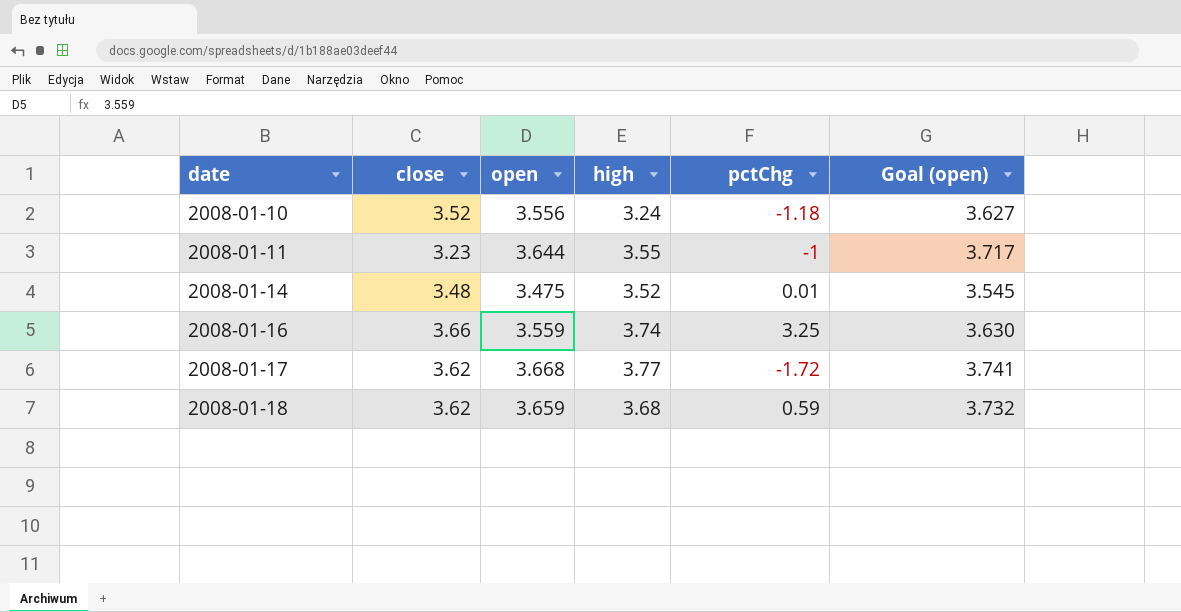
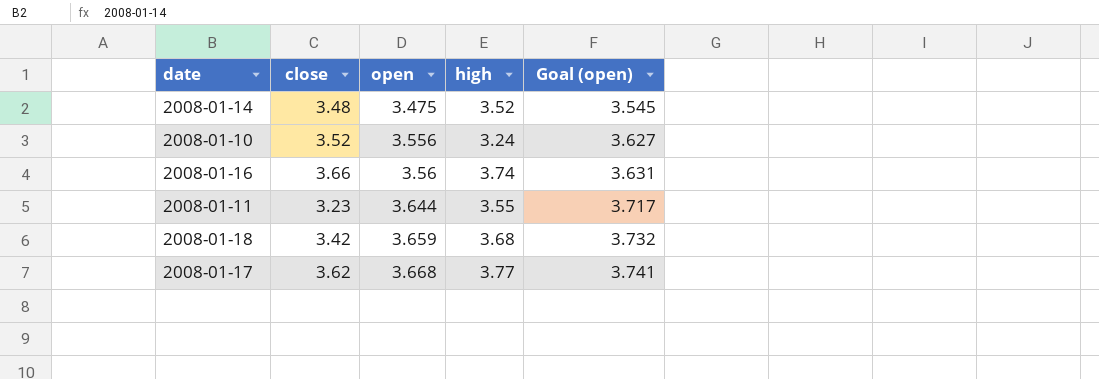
row order: date ascending -> open ascending
column pctChg | position: 5 -> none
2008-01-16 | open: 3.559 -> 3.56
2008-01-16 | Goal (open): 3.630 -> 3.631
2008-01-18 | close: 3.62 -> 3.42

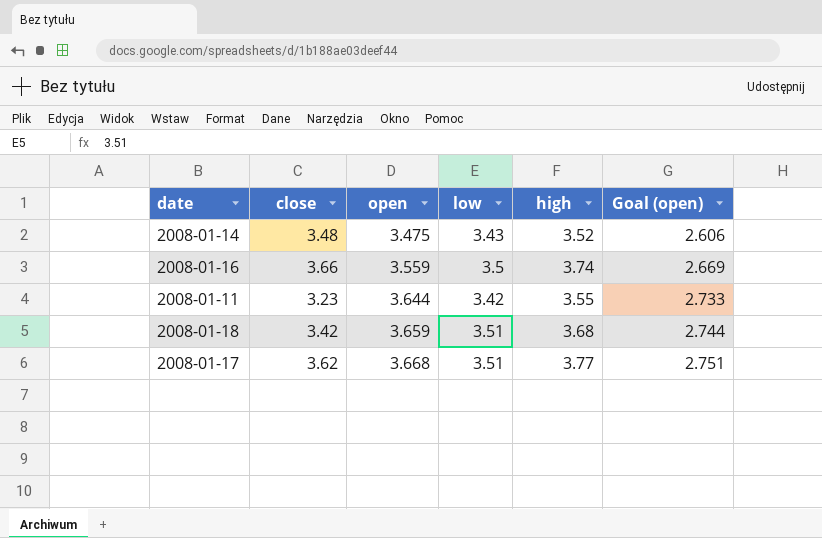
column low | position: none -> 4
column Goal (open) | formula: [open] * 1.02 -> [open] * 0.75
row 2008-01-10: 3.52 | 3.556 | 3.24 | 3.627 -> none
2008-01-16 | open: 3.56 -> 3.559

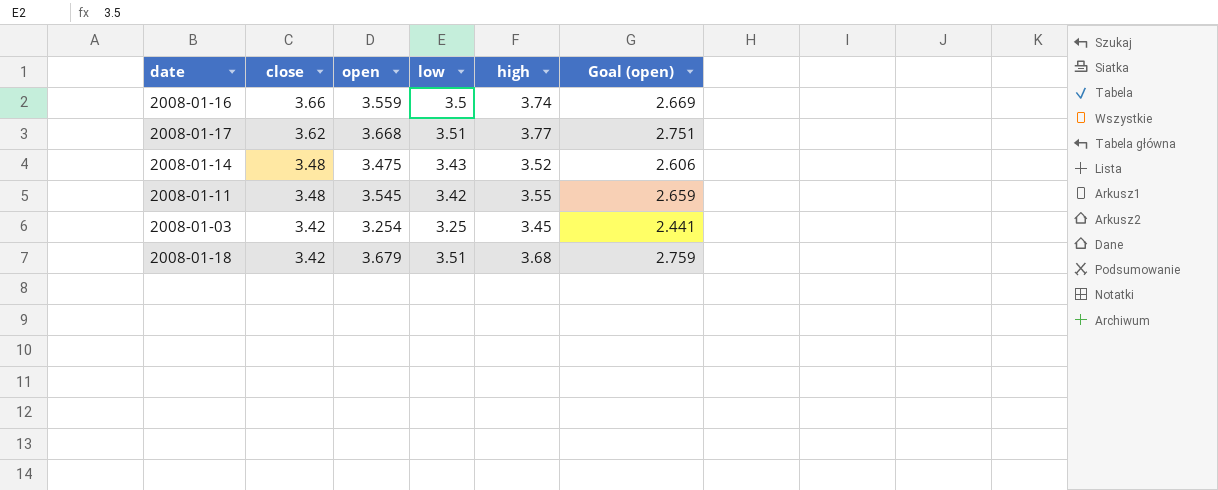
row order: open ascending -> close descending
2008-01-11 | close: 3.23 -> 3.48
2008-01-11 | open: 3.644 -> 3.545
2008-01-11 | Goal (open): 2.733 -> 2.659
row 2008-01-03: none -> 3.42 | 3.254 | 3.25 | 3.45 | 2.441
2008-01-18 | open: 3.659 -> 3.679
2008-01-18 | Goal (open): 2.744 -> 2.759

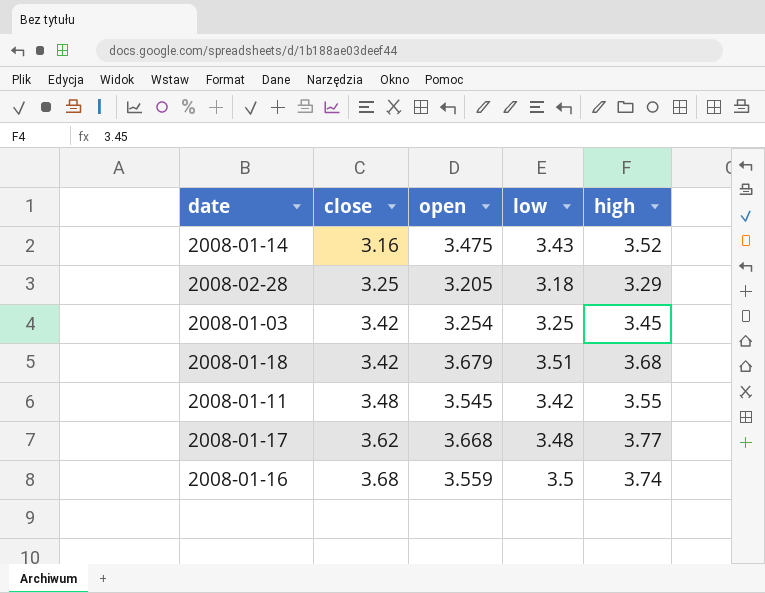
row order: close descending -> close ascending
column Goal (open) | formula: [open] * 0.75 -> none
2008-01-14 | close: 3.48 -> 3.16
row 2008-02-28: none -> 3.25 | 3.205 | 3.18 | 3.29
2008-01-17 | low: 3.51 -> 3.48
2008-01-16 | close: 3.66 -> 3.68

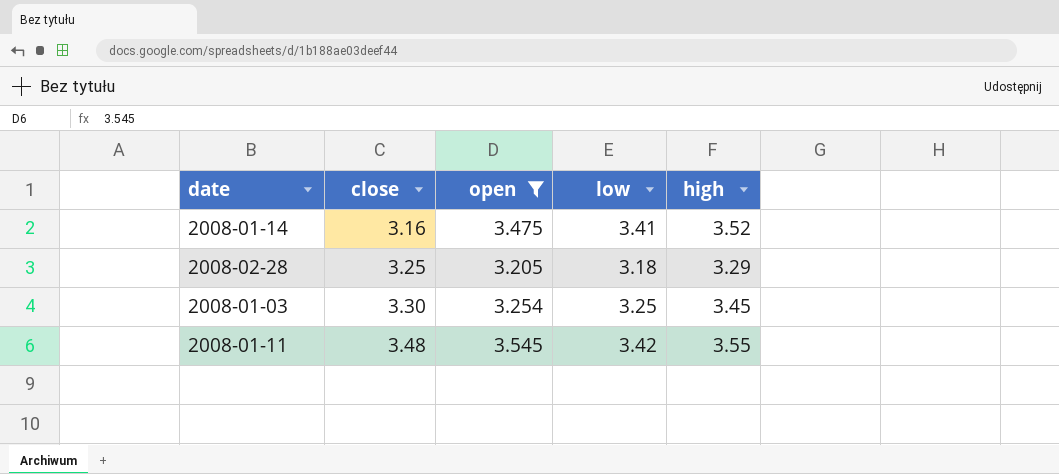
filter: none -> open <= 3.545
2008-01-14 | low: 3.43 -> 3.41
2008-01-03 | close: 3.42 -> 3.30

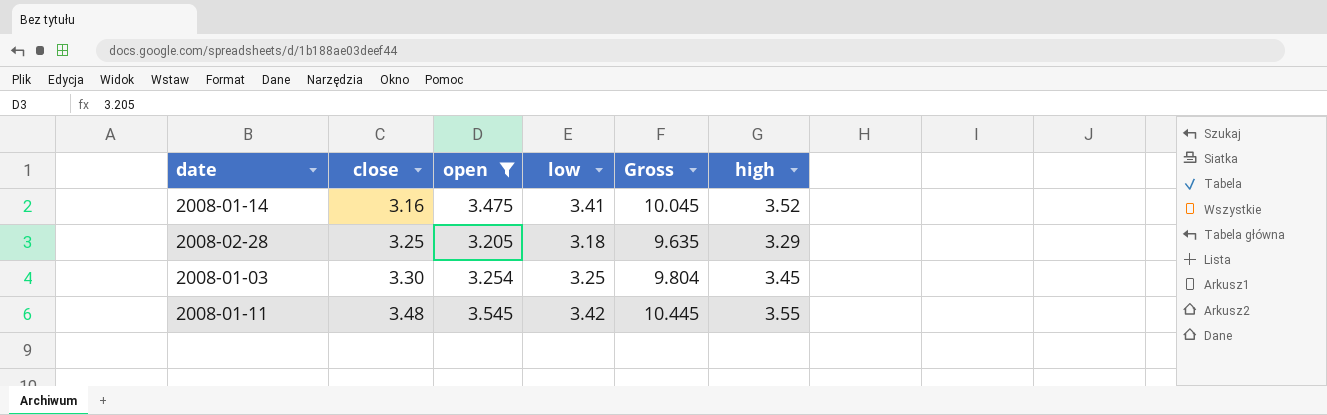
column Gross | formula: none -> [close] + [open] + [low]

